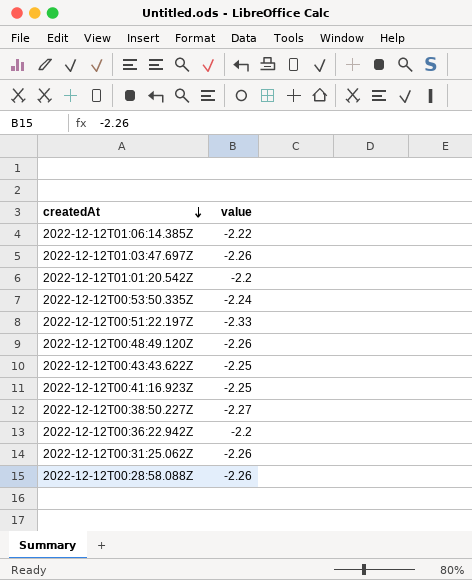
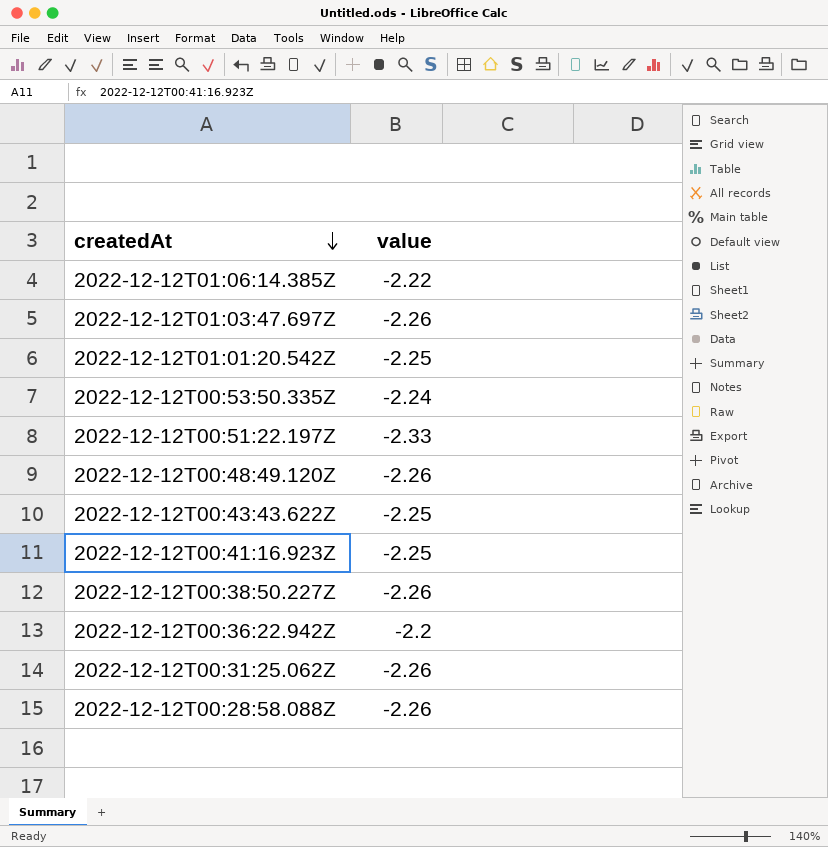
2022-12-12T01:01:20.542Z | value: -2.2 -> -2.25
2022-12-12T00:38:50.227Z | value: -2.27 -> -2.26

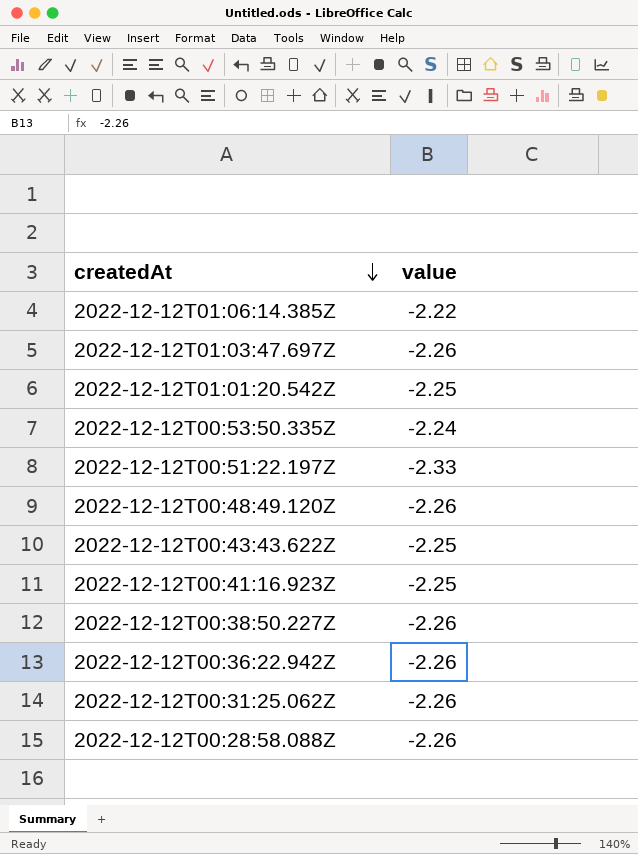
2022-12-12T00:36:22.942Z | value: -2.2 -> -2.26

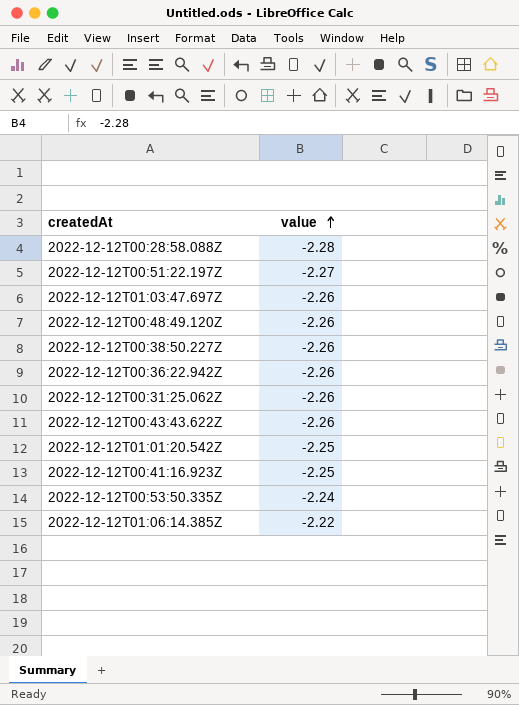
row order: createdAt descending -> value ascending
2022-12-12T00:28:58.088Z | value: -2.26 -> -2.28
2022-12-12T00:51:22.197Z | value: -2.33 -> -2.27
2022-12-12T00:43:43.622Z | value: -2.25 -> -2.26

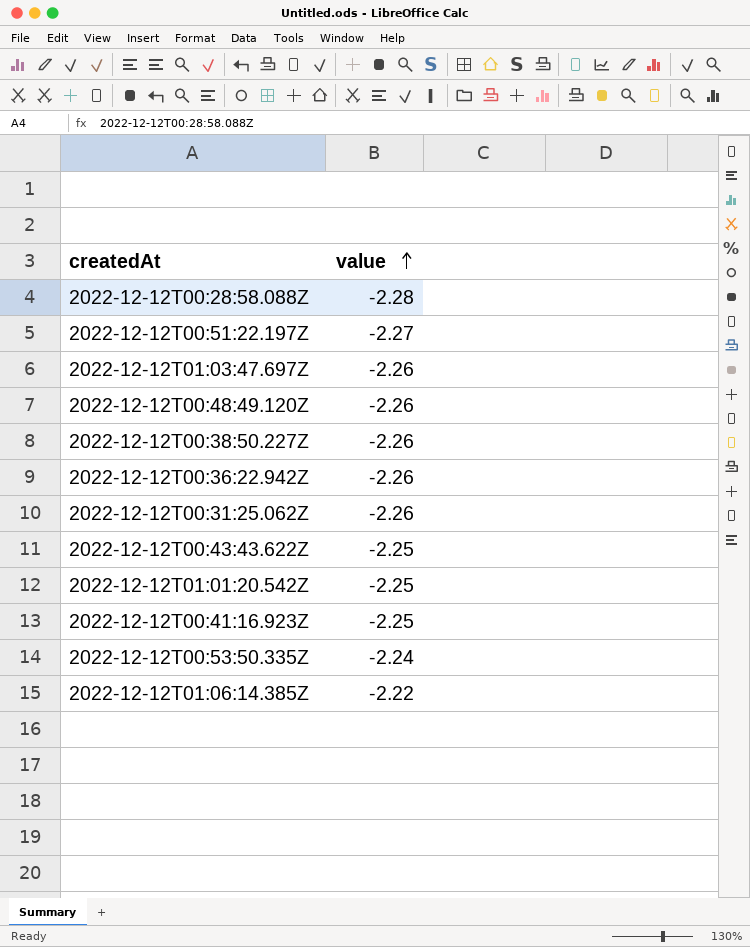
2022-12-12T00:43:43.622Z | value: -2.26 -> -2.25

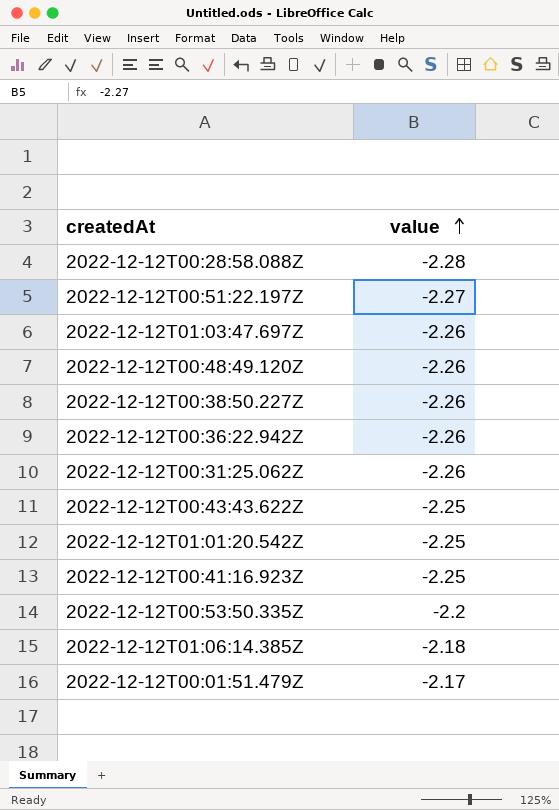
2022-12-12T00:53:50.335Z | value: -2.24 -> -2.2
2022-12-12T01:06:14.385Z | value: -2.22 -> -2.18
row 2022-12-12T00:01:51.479Z: none -> -2.17

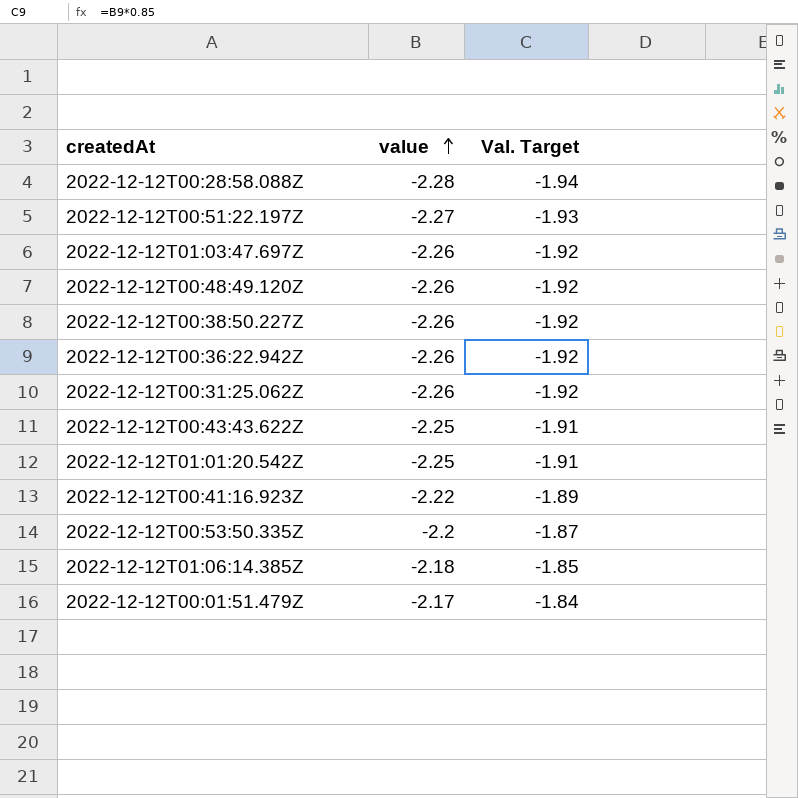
column Val. Target | formula: none -> [value] * 0.85
2022-12-12T00:41:16.923Z | value: -2.25 -> -2.22

